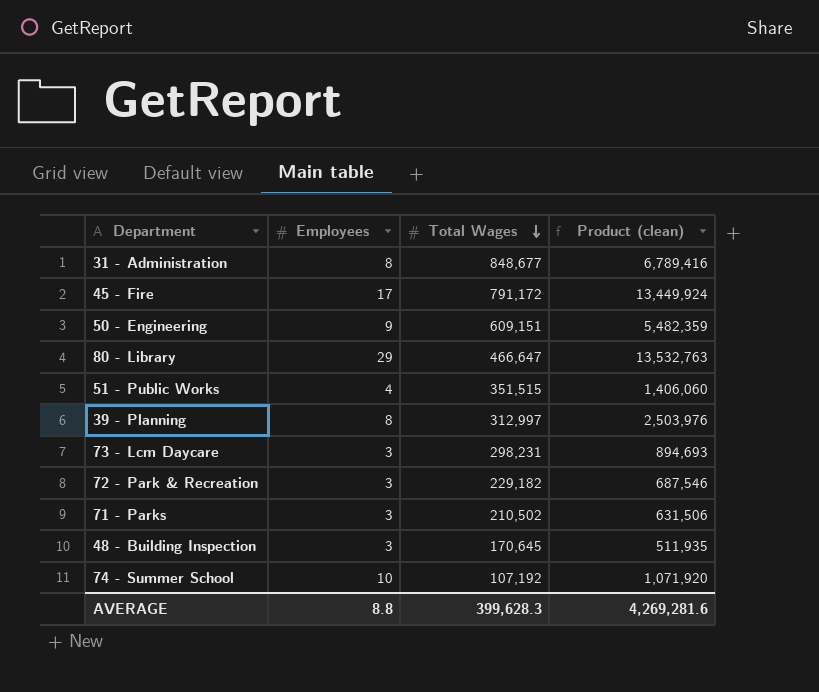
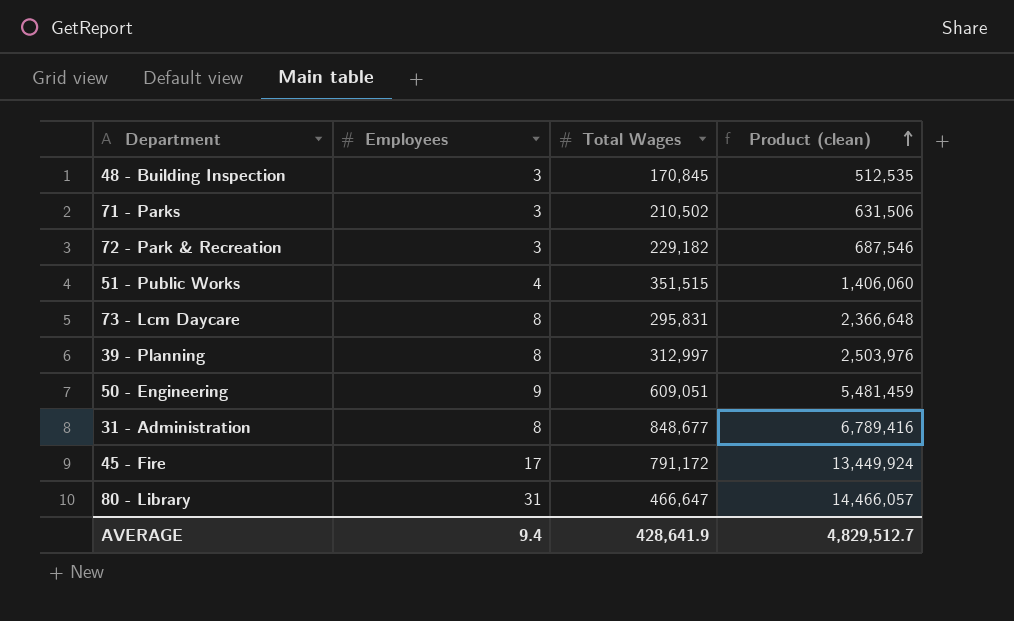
row order: Total Wages descending -> Product (clean) ascending
row 74 - Summer School: 10 | 107,192 | 1,071,920 -> none
48 - Building Inspection | Total Wages: 170,645 -> 170,845
48 - Building Inspection | Product (clean): 511,935 -> 512,535
73 - Lcm Daycare | Employees: 3 -> 8
73 - Lcm Daycare | Total Wages: 298,231 -> 295,831
73 - Lcm Daycare | Product (clean): 894,693 -> 2,366,648
50 - Engineering | Total Wages: 609,151 -> 609,051
50 - Engineering | Product (clean): 5,482,359 -> 5,481,459
80 - Library | Employees: 29 -> 31
80 - Library | Product (clean): 13,532,763 -> 14,466,057
AVERAGE | Employees: 8.8 -> 9.4
AVERAGE | Total Wages: 399,628.3 -> 428,641.9
AVERAGE | Product (clean): 4,269,281.6 -> 4,829,512.7

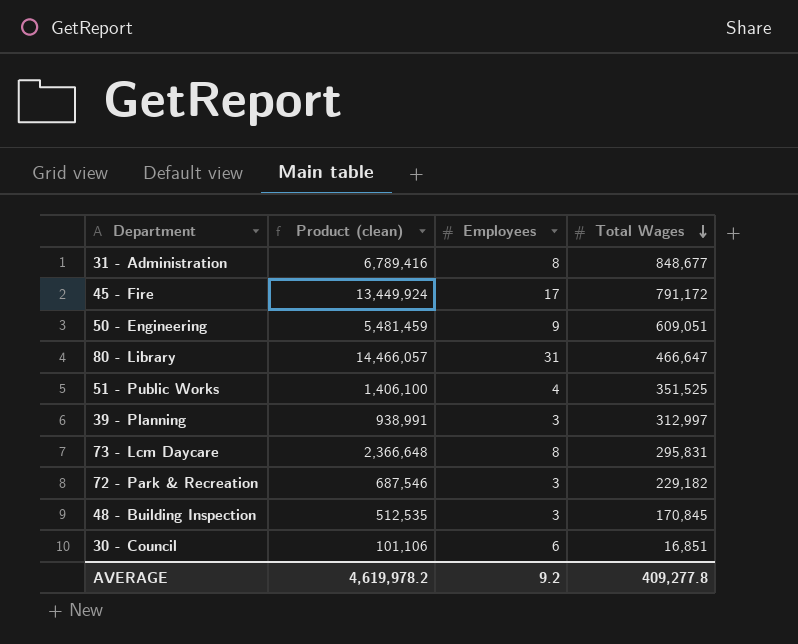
row order: Product (clean) ascending -> Total Wages descending
column Product (clean) | position: 4 -> 2
row 71 - Parks: 3 | 210,502 | 631,506 -> none
51 - Public Works | Product (clean): 1,406,060 -> 1,406,100
51 - Public Works | Total Wages: 351,515 -> 351,525
39 - Planning | Product (clean): 2,503,976 -> 938,991
39 - Planning | Employees: 8 -> 3
row 30 - Council: none -> 101,106 | 6 | 16,851
AVERAGE | Product (clean): 4,829,512.7 -> 4,619,978.2
AVERAGE | Employees: 9.4 -> 9.2
AVERAGE | Total Wages: 428,641.9 -> 409,277.8

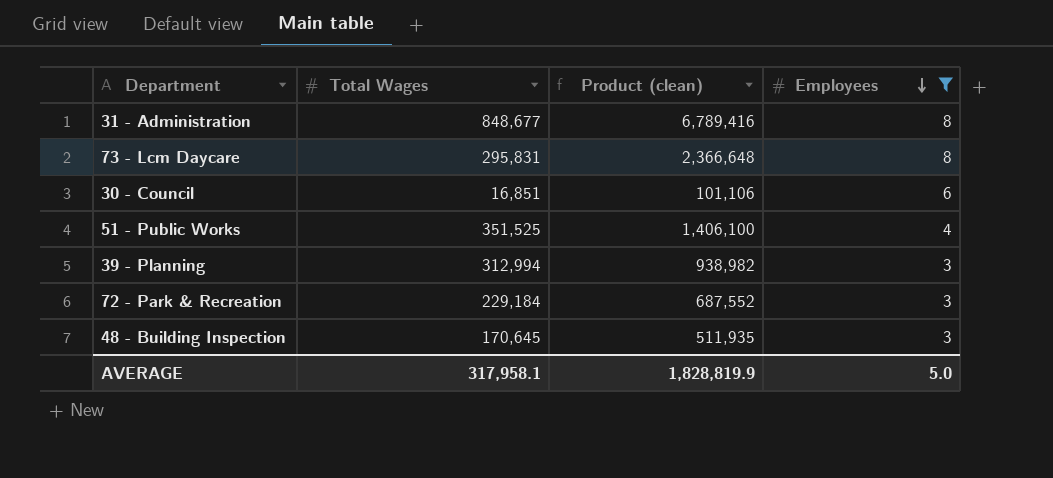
filter: none -> Employees <= 8
row order: Total Wages descending -> Employees descending
column Total Wages | position: 4 -> 2
39 - Planning | Total Wages: 312,997 -> 312,994
39 - Planning | Product (clean): 938,991 -> 938,982
72 - Park & Recreation | Total Wages: 229,182 -> 229,184
72 - Park & Recreation | Product (clean): 687,546 -> 687,552
48 - Building Inspection | Total Wages: 170,845 -> 170,645
48 - Building Inspection | Product (clean): 512,535 -> 511,935
AVERAGE | Total Wages: 409,277.8 -> 317,958.1
AVERAGE | Product (clean): 4,619,978.2 -> 1,828,819.9
AVERAGE | Employees: 9.2 -> 5.0

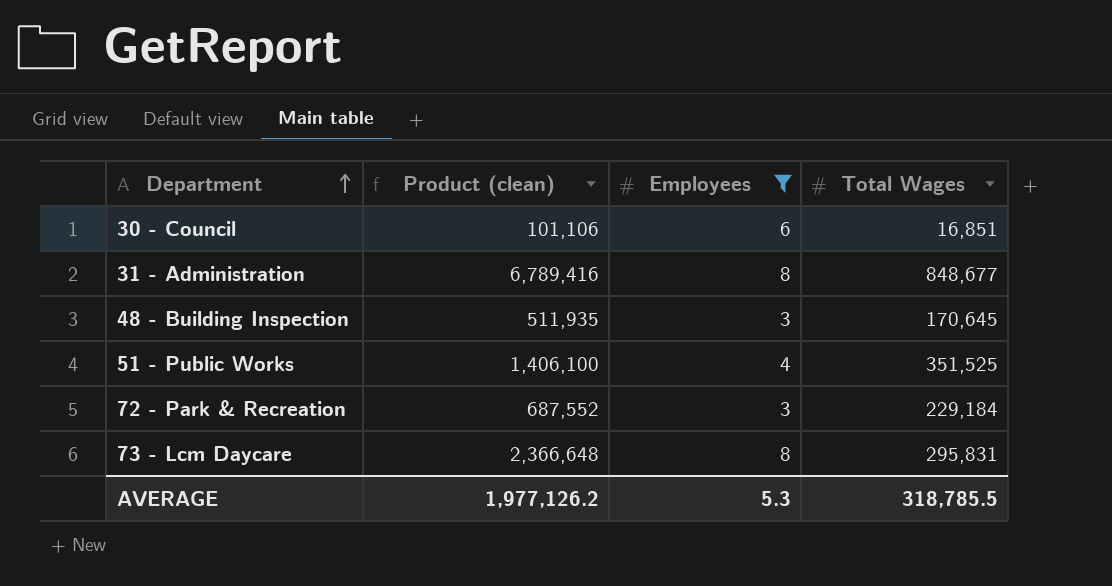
row order: Employees descending -> Department ascending
column Total Wages | position: 2 -> 4
row 39 - Planning: 312,994 | 938,982 | 3 -> none
AVERAGE | Product (clean): 1,828,819.9 -> 1,977,126.2
AVERAGE | Employees: 5.0 -> 5.3
AVERAGE | Total Wages: 317,958.1 -> 318,785.5

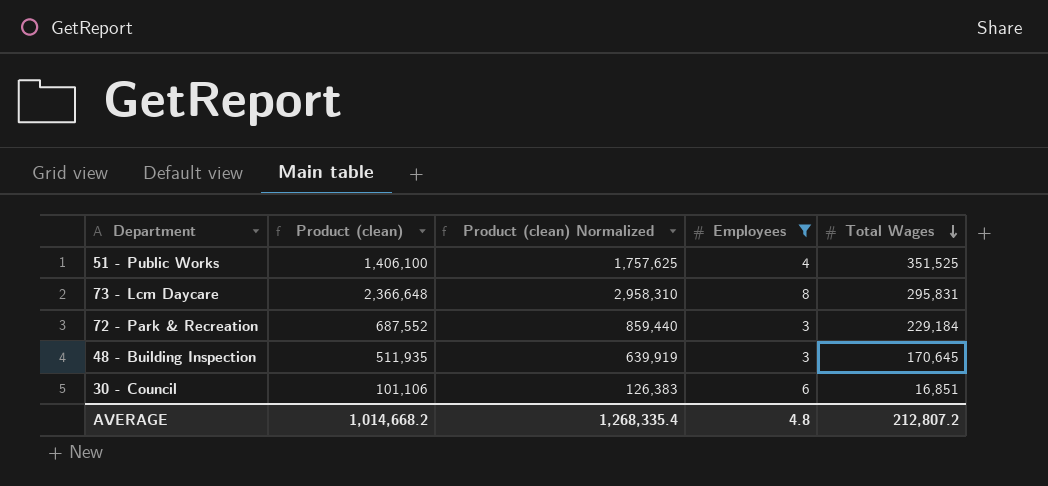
row order: Department ascending -> Total Wages descending
column Product (clean) Normalized | formula: none -> [Product (clean)] * 1.25
row 31 - Administration: 6,789,416 | 8 | 848,677 -> none
AVERAGE | Product (clean): 1,977,126.2 -> 1,014,668.2
AVERAGE | Employees: 5.3 -> 4.8
AVERAGE | Total Wages: 318,785.5 -> 212,807.2

